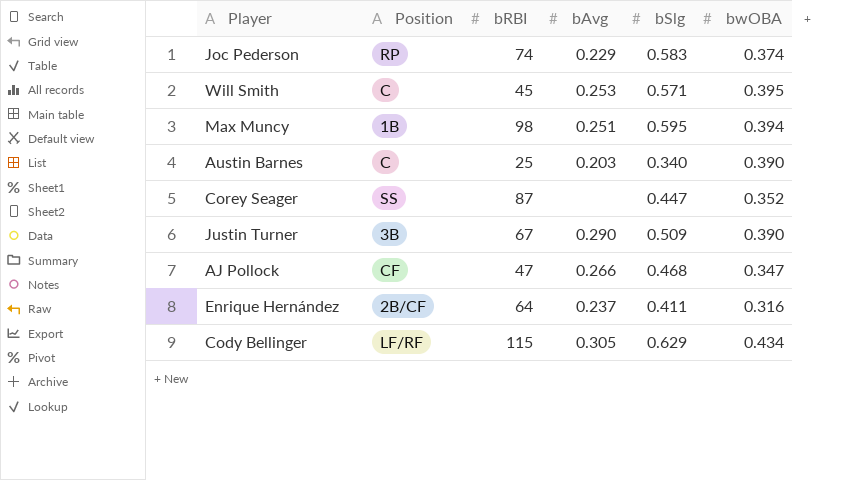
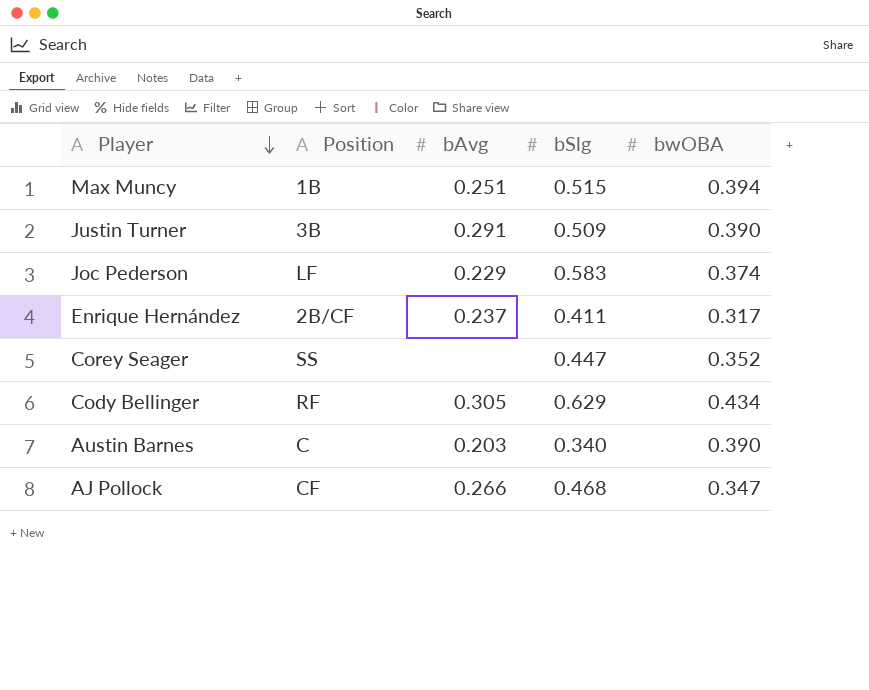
row order: none -> Player descending
column bRBI | position: 3 -> none
row Will Smith: C | 45 | 0.253 | 0.571 | 0.395 -> none
Max Muncy | bSlg: 0.595 -> 0.515
Justin Turner | bAvg: 0.290 -> 0.291
Joc Pederson | Position: RP -> LF
Enrique Hernández | bwOBA: 0.316 -> 0.317
Cody Bellinger | Position: LF/RF -> RF

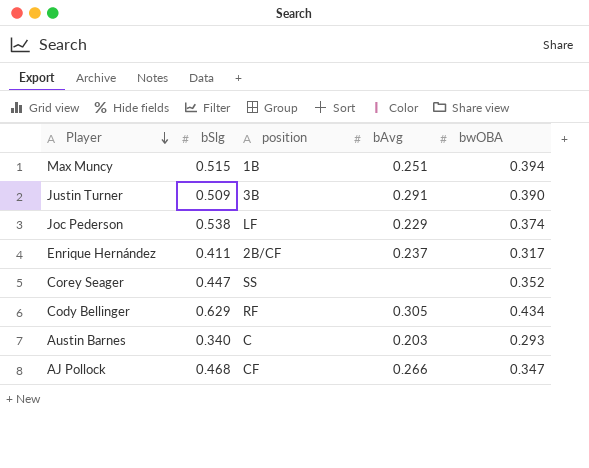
column bSlg | position: 4 -> 2
column name: Position -> position
Joc Pederson | bSlg: 0.583 -> 0.538
Austin Barnes | bwOBA: 0.390 -> 0.293

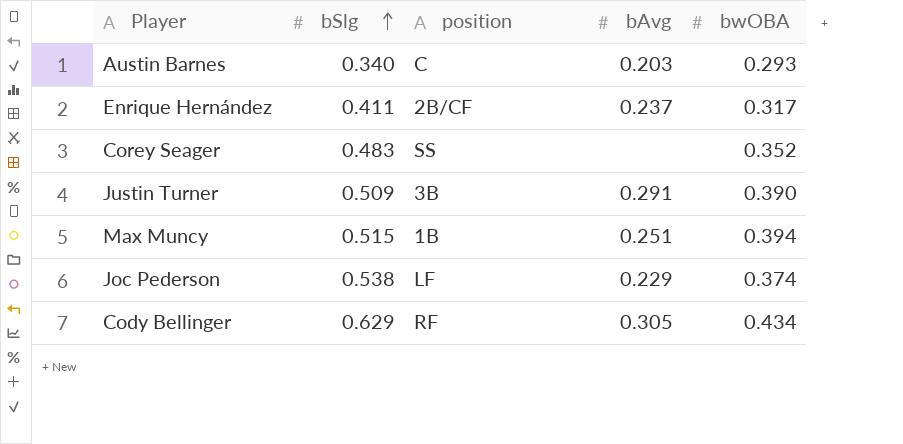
row order: Player descending -> bSlg ascending
row AJ Pollock: 0.468 | CF | 0.266 | 0.347 -> none
Corey Seager | bSlg: 0.447 -> 0.483

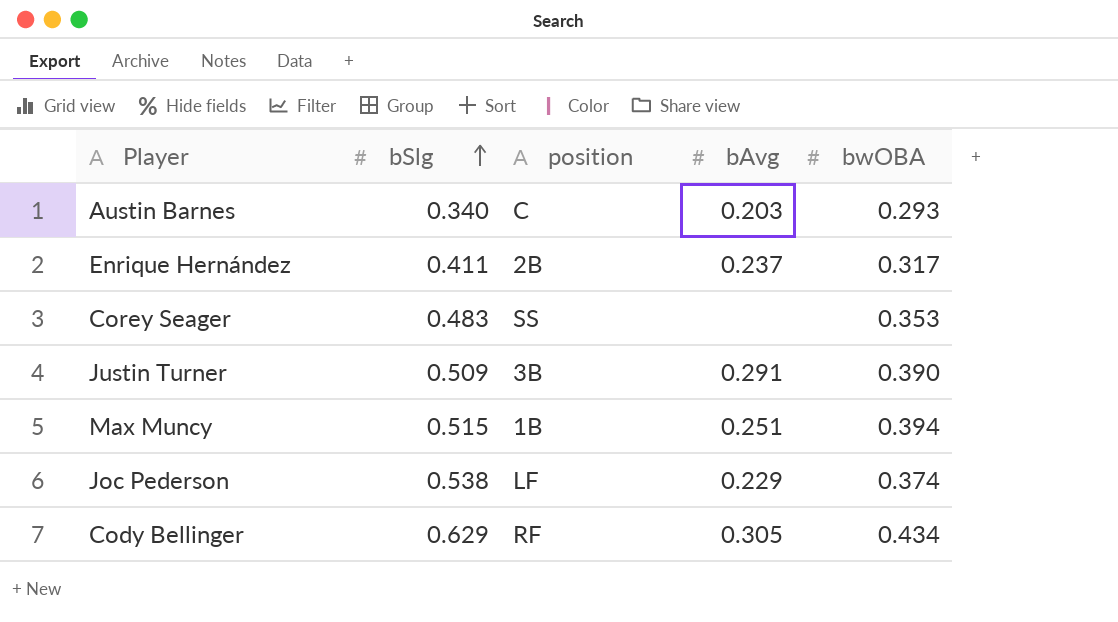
Enrique Hernández | position: 2B/CF -> 2B
Corey Seager | bwOBA: 0.352 -> 0.353

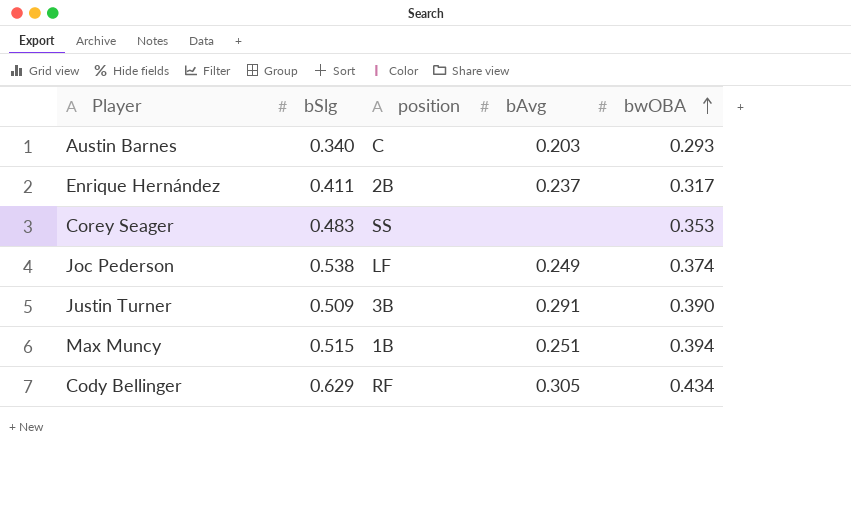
row order: bSlg ascending -> bwOBA ascending
Joc Pederson | bAvg: 0.229 -> 0.249

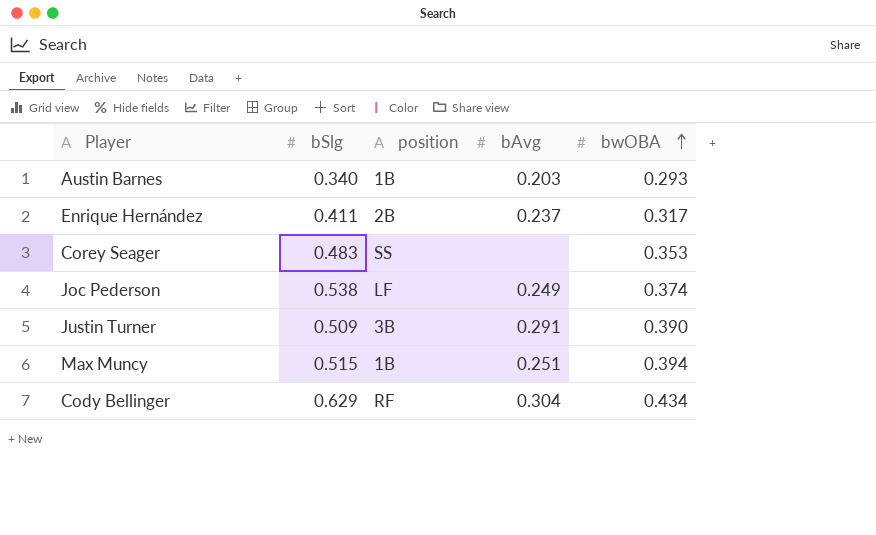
Austin Barnes | position: C -> 1B
Cody Bellinger | bAvg: 0.305 -> 0.304

